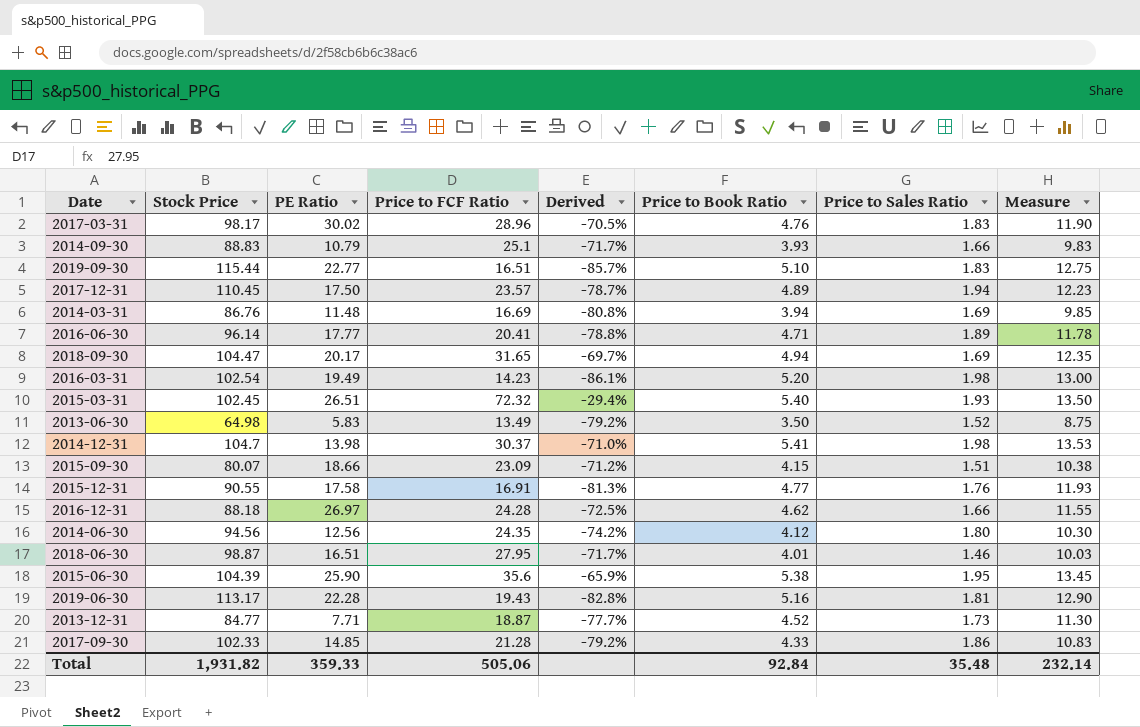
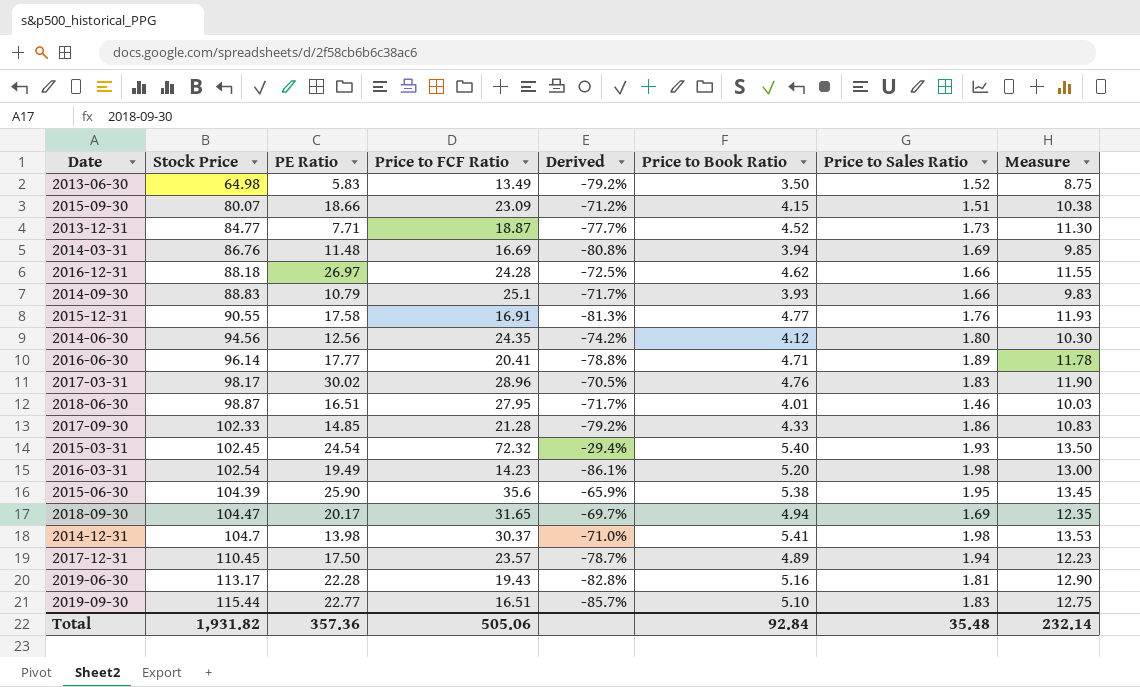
row order: none -> Stock Price ascending
2015-03-31 | PE Ratio: 26.51 -> 24.54
Total | PE Ratio: 359.33 -> 357.36

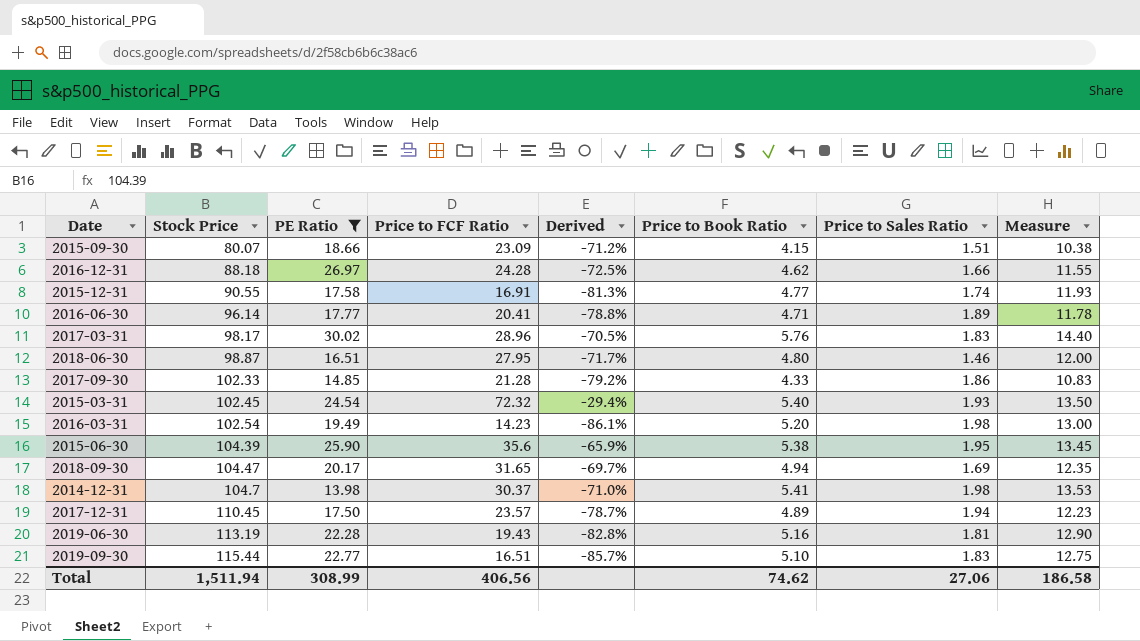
filter: none -> PE Ratio >= 13.98
2015-12-31 | Price to Sales Ratio: 1.76 -> 1.74
2017-03-31 | Price to Book Ratio: 4.76 -> 5.76
2017-03-31 | Measure: 11.90 -> 14.40
2018-06-30 | Price to Book Ratio: 4.01 -> 4.80
2018-06-30 | Measure: 10.03 -> 12.00
2019-06-30 | Stock Price: 113.17 -> 113.19
Total | Stock Price: 1,931.82 -> 1,511.94
Total | PE Ratio: 357.36 -> 308.99
Total | Price to FCF Ratio: 505.06 -> 406.56
Total | Price to Book Ratio: 92.84 -> 74.62
Total | Price to Sales Ratio: 35.48 -> 27.06
Total | Measure: 232.14 -> 186.58

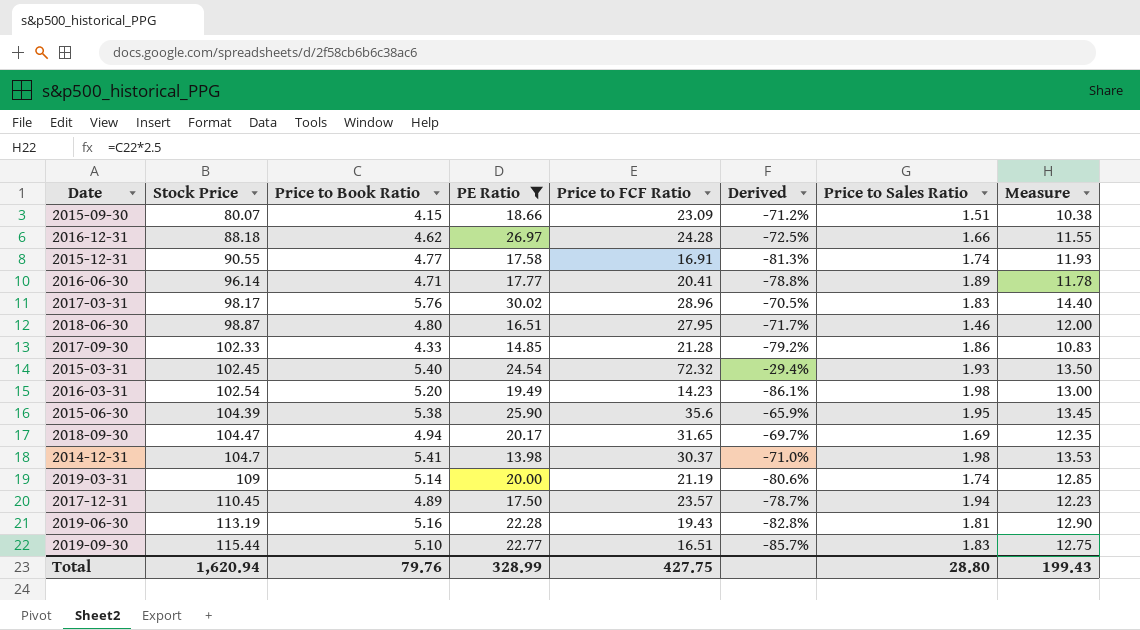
column Price to Book Ratio | position: 6 -> 3
row 2019-03-31: none -> 109 | 5.14 | 20.00 | 21.19 | -80.6% | 1.74 | 12.85
Total | Stock Price: 1,511.94 -> 1,620.94
Total | Price to Book Ratio: 74.62 -> 79.76
Total | PE Ratio: 308.99 -> 328.99
Total | Price to FCF Ratio: 406.56 -> 427.75
Total | Price to Sales Ratio: 27.06 -> 28.80
Total | Measure: 186.58 -> 199.43

